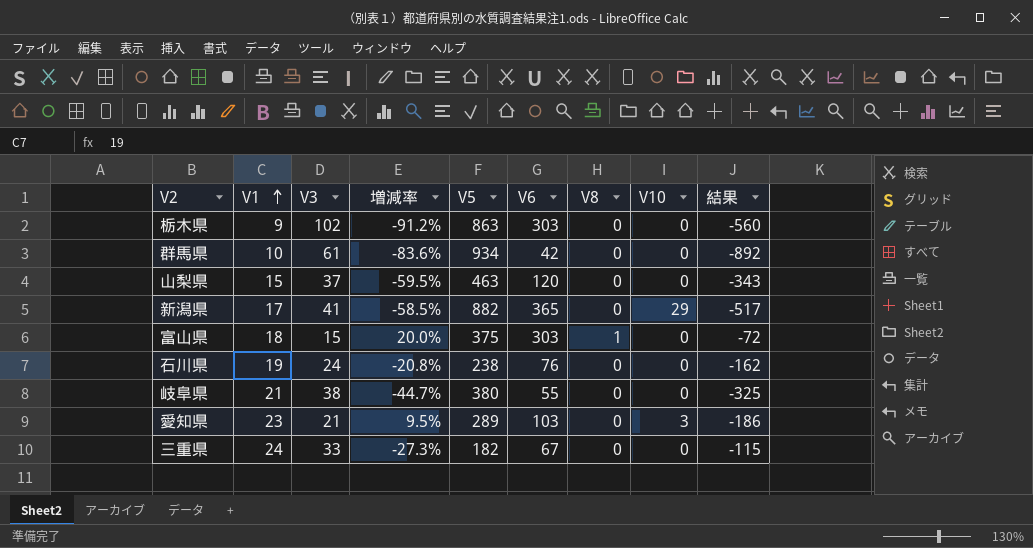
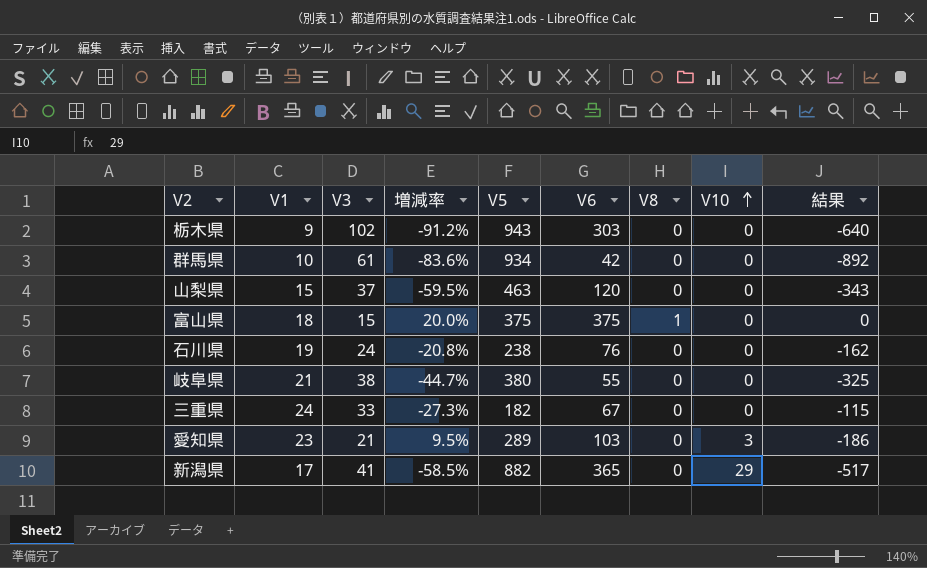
row order: V1 ascending -> V10 ascending
栃木県 | V5: 863 -> 943
栃木県 | 結果: -560 -> -640
富山県 | V6: 303 -> 375
富山県 | 結果: -72 -> 0

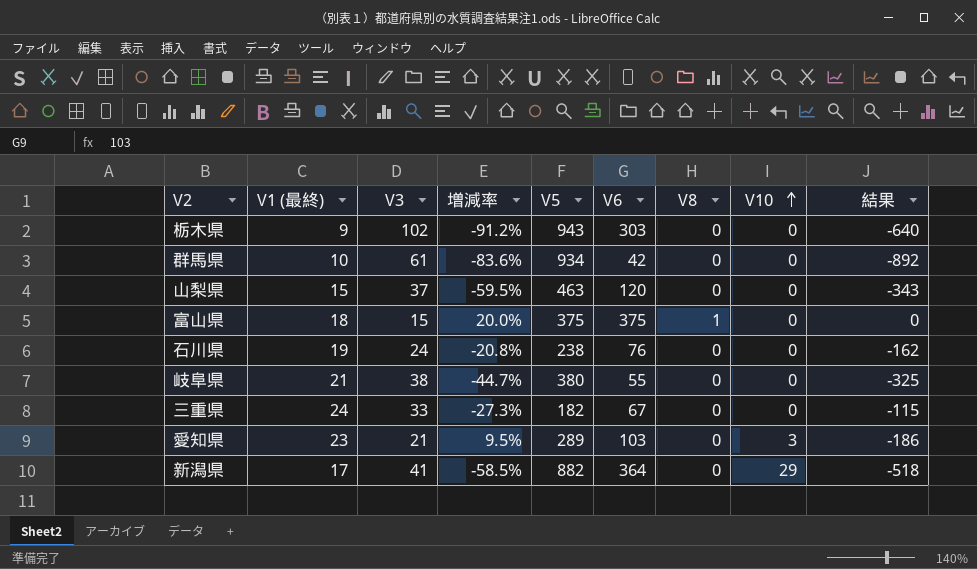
column name: V1 -> V1 (最終)
新潟県 | V6: 365 -> 364
新潟県 | 結果: -517 -> -518

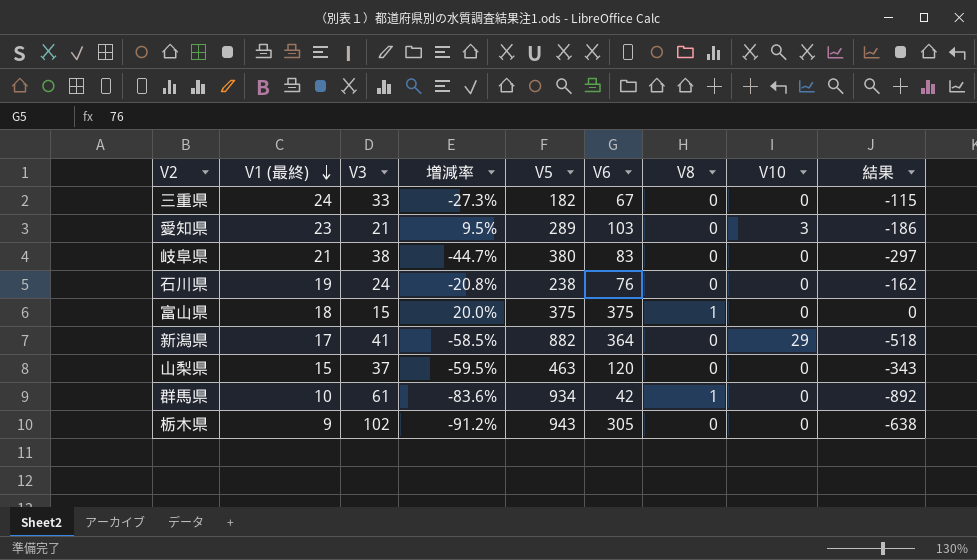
row order: V10 ascending -> V1 (最終) descending
岐阜県 | V6: 55 -> 83
岐阜県 | 結果: -325 -> -297
群馬県 | V8: 0 -> 1
栃木県 | V6: 303 -> 305
栃木県 | 結果: -640 -> -638

